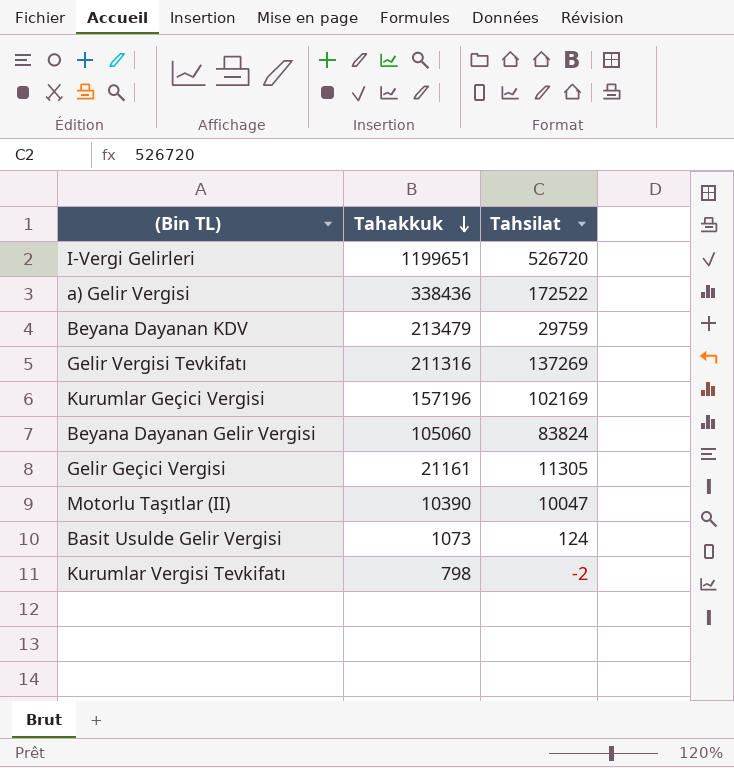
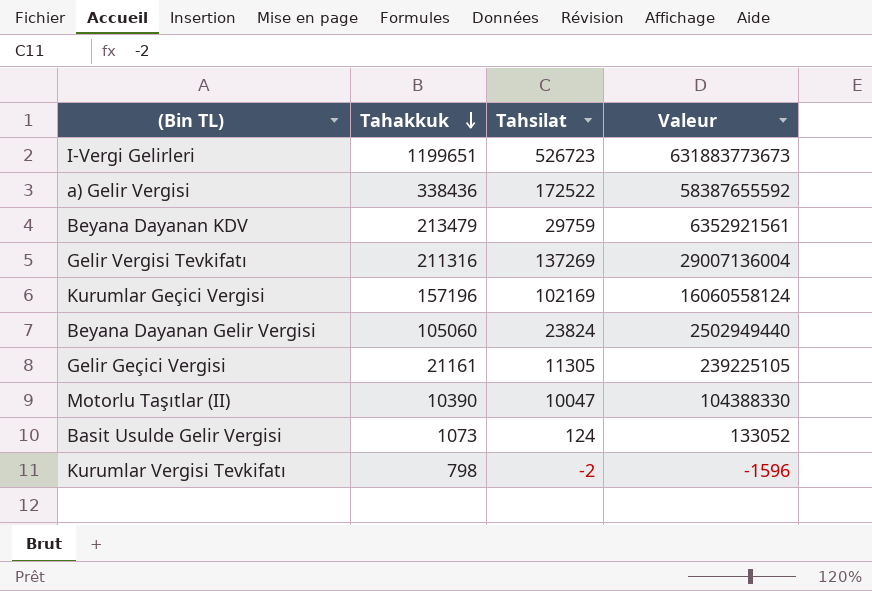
column Valeur | formula: none -> [Tahakkuk] * [Tahsilat]
I-Vergi Gelirleri | Tahsilat: 526720 -> 526723
Beyana Dayanan Gelir Vergisi | Tahsilat: 83824 -> 23824

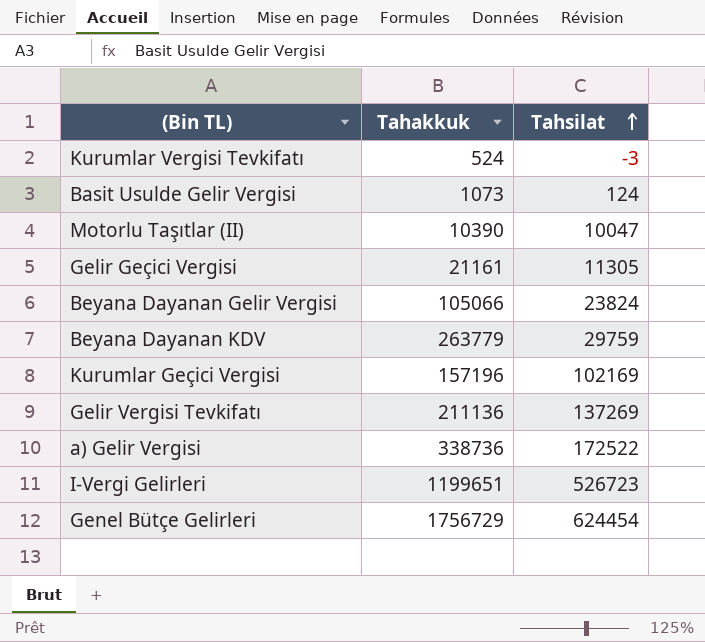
row order: Tahakkuk descending -> Tahsilat ascending
column Valeur | formula: [Tahakkuk] * [Tahsilat] -> none
Kurumlar Vergisi Tevkifatı | Tahakkuk: 798 -> 524
Kurumlar Vergisi Tevkifatı | Tahsilat: -2 -> -3
Beyana Dayanan Gelir Vergisi | Tahakkuk: 105060 -> 105066
Beyana Dayanan KDV | Tahakkuk: 213479 -> 263779
Gelir Vergisi Tevkifatı | Tahakkuk: 211316 -> 211136
a) Gelir Vergisi | Tahakkuk: 338436 -> 338736
row Genel Bütçe Gelirleri: none -> 1756729 | 624454

